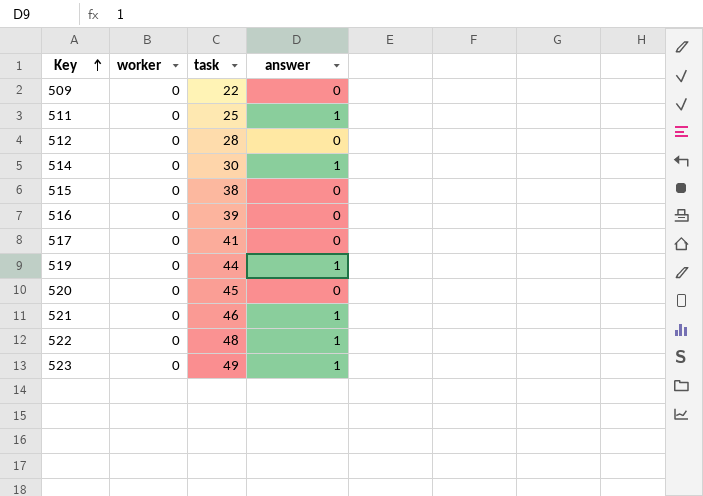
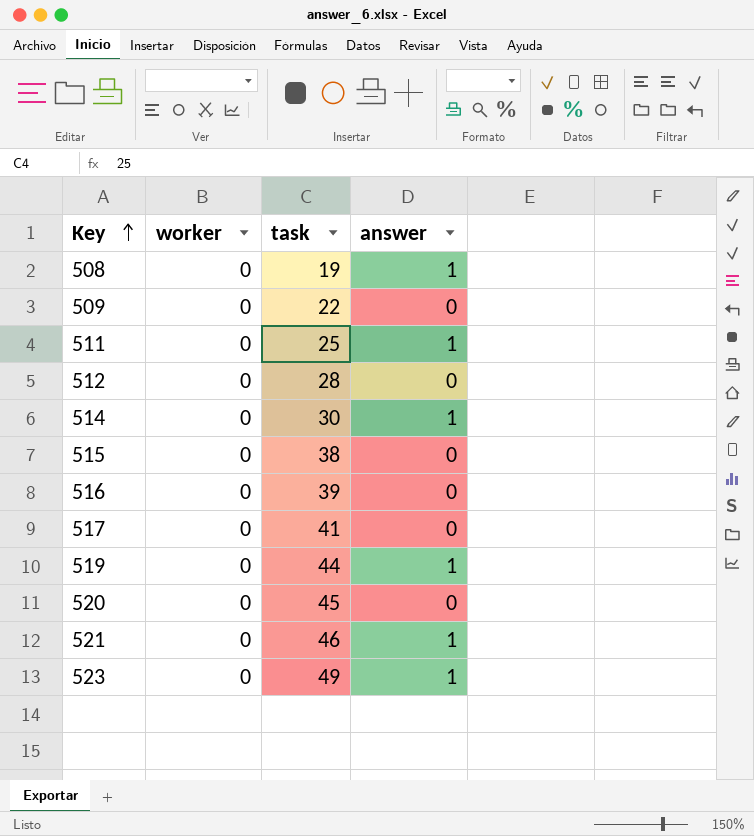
row 522: 0 | 48 | 1 -> none
row 508: none -> 0 | 19 | 1

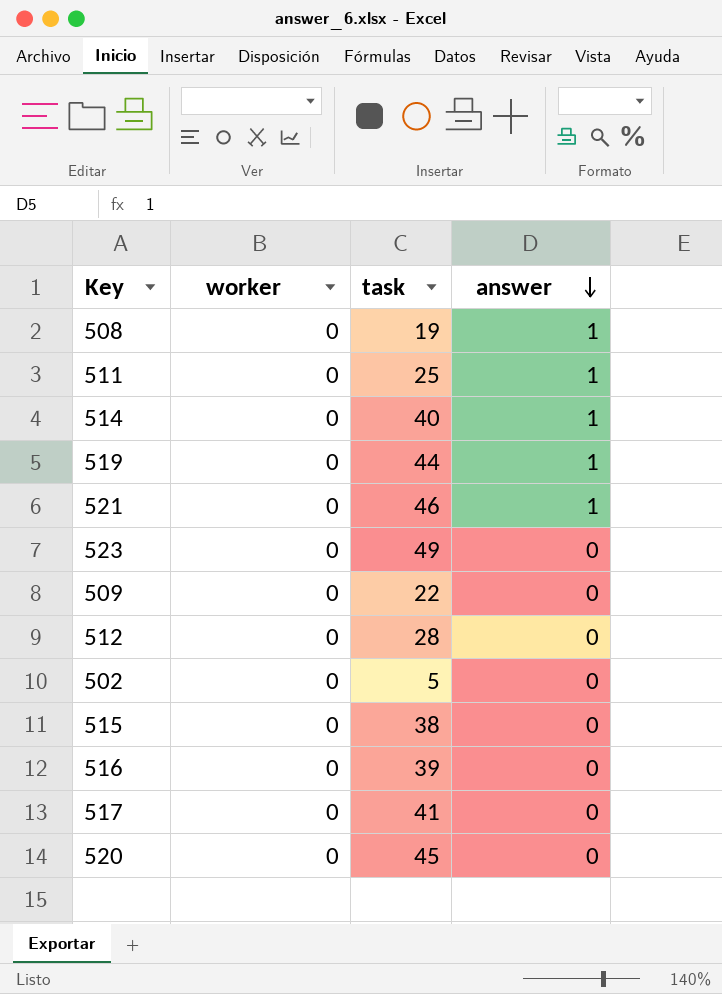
row order: Key ascending -> answer descending
514 | task: 30 -> 40
523 | answer: 1 -> 0
row 502: none -> 0 | 5 | 0

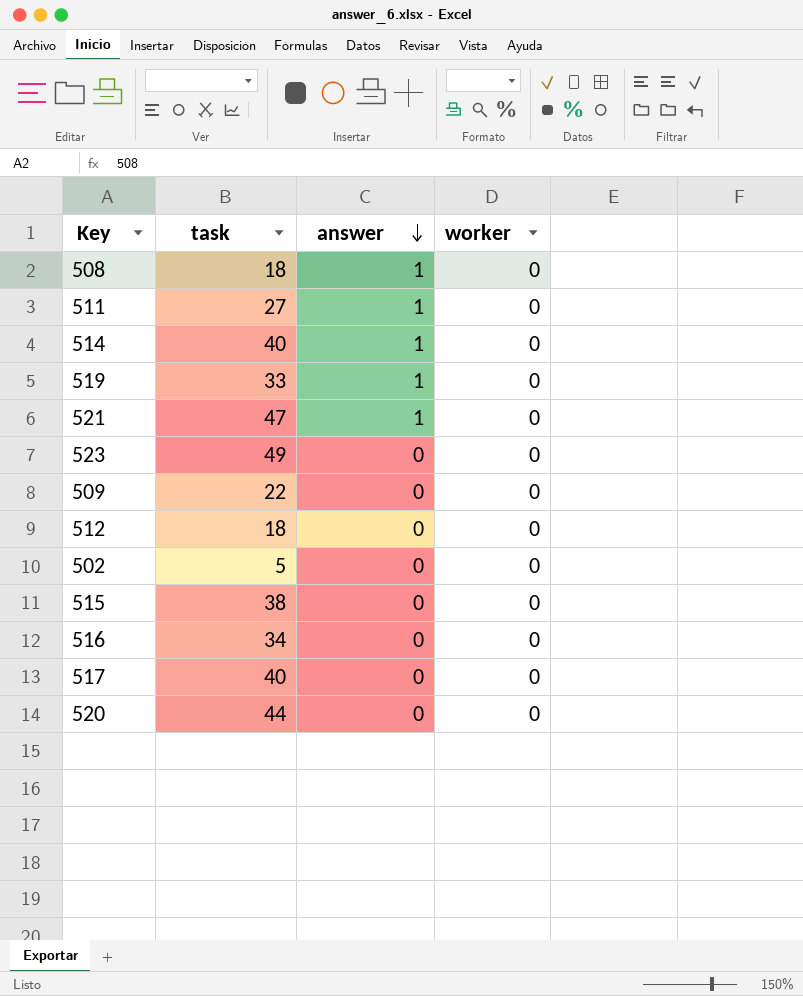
column worker | position: 2 -> 4
508 | task: 19 -> 18
511 | task: 25 -> 27
519 | task: 44 -> 33
521 | task: 46 -> 47
512 | task: 28 -> 18
516 | task: 39 -> 34
517 | task: 41 -> 40
520 | task: 45 -> 44

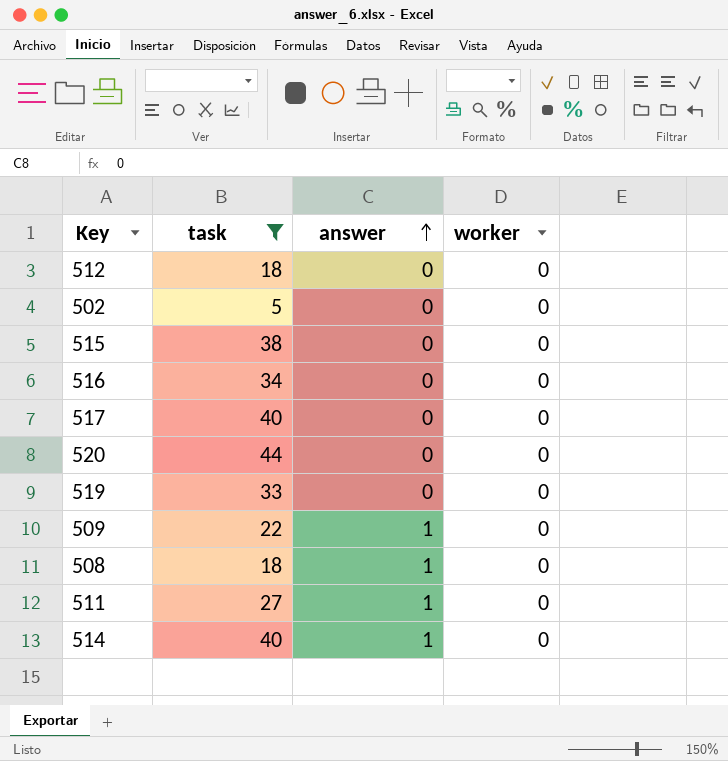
filter: none -> task <= 44
row order: answer descending -> answer ascending
519 | answer: 1 -> 0
509 | answer: 0 -> 1

